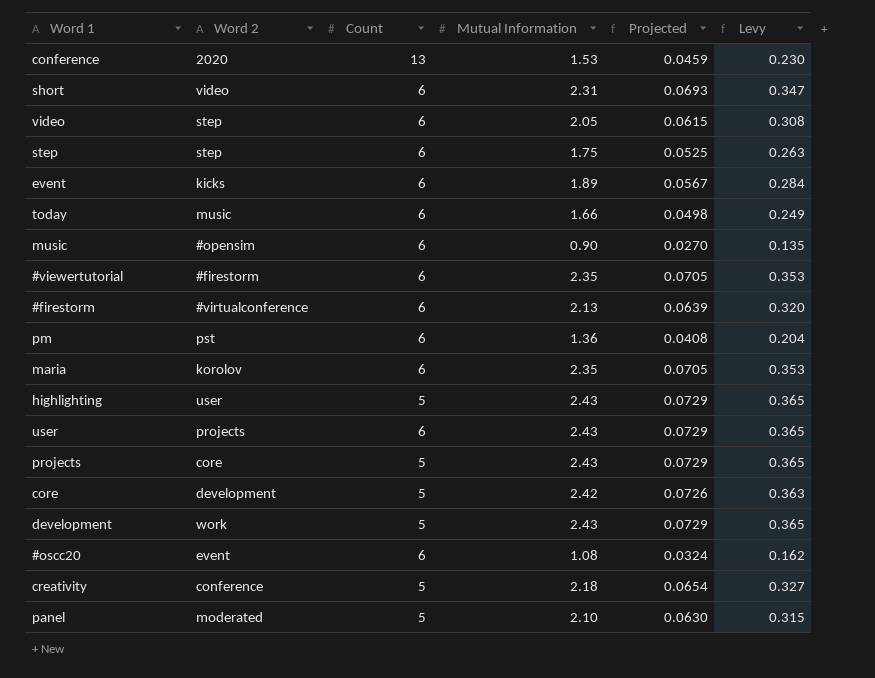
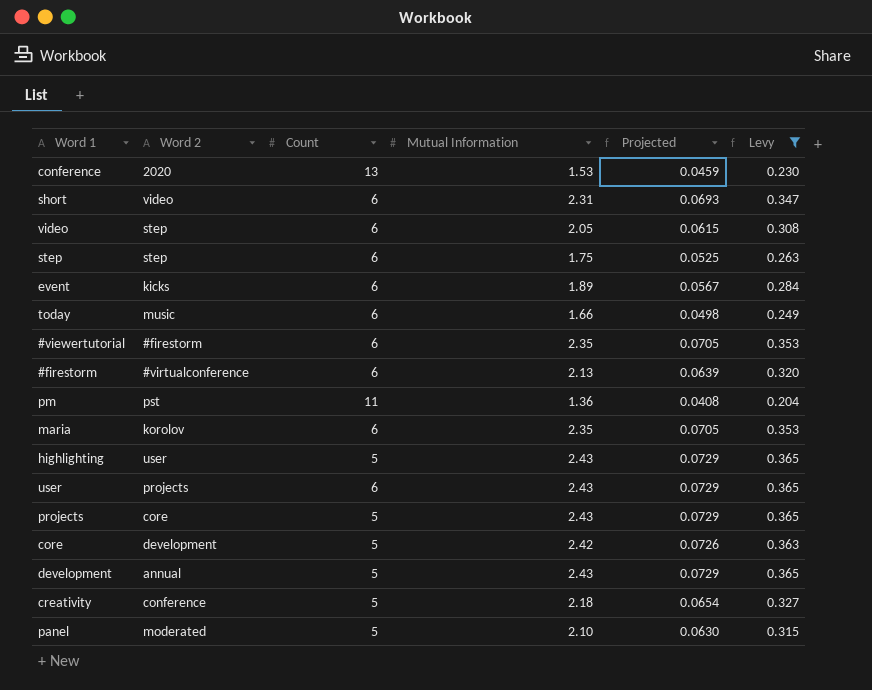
filter: none -> Levy >= 0.204
pm | Count: 6 -> 11
development | Word 2: work -> annual

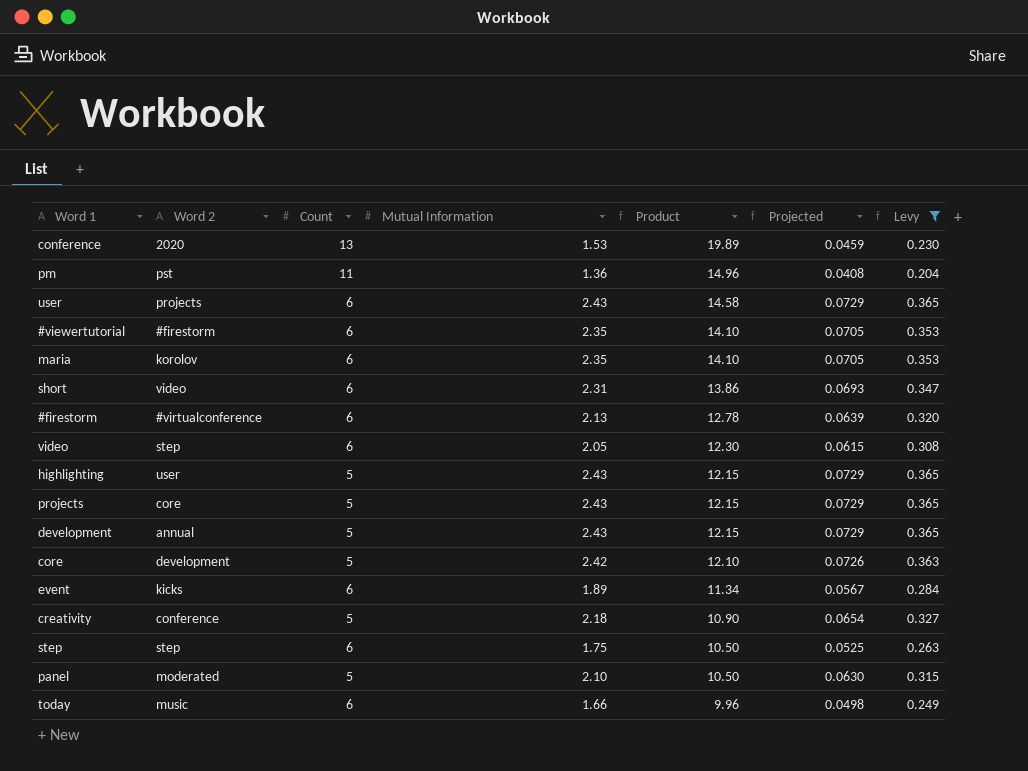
row order: none -> Product descending
column Product | formula: none -> [Count] * [Mutual Information]

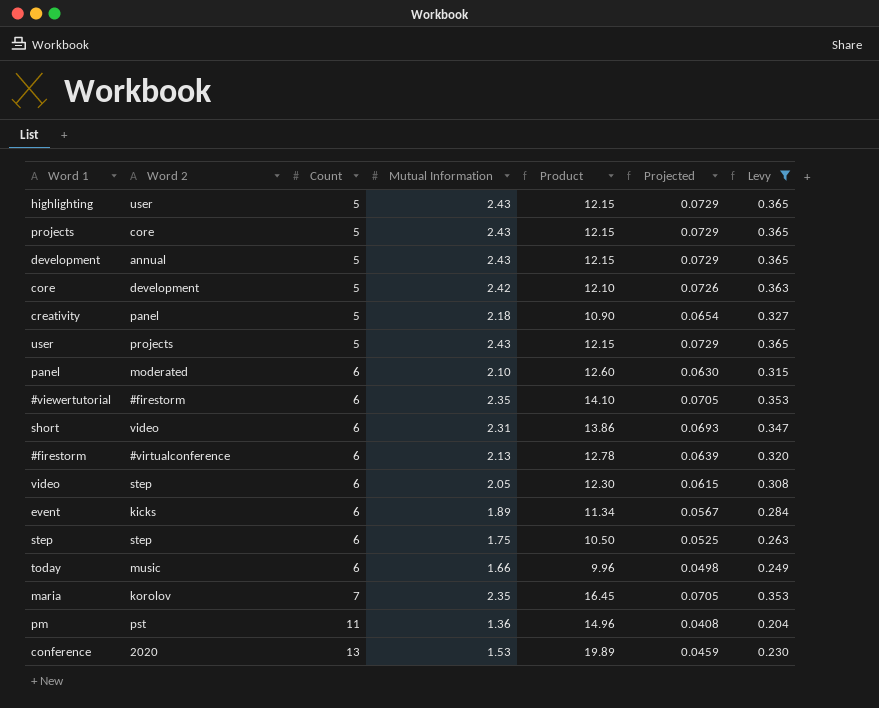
row order: Product descending -> Count ascending
creativity | Word 2: conference -> panel
user | Count: 6 -> 5
user | Product: 14.58 -> 12.15
panel | Count: 5 -> 6
panel | Product: 10.50 -> 12.60
maria | Count: 6 -> 7
maria | Product: 14.10 -> 16.45

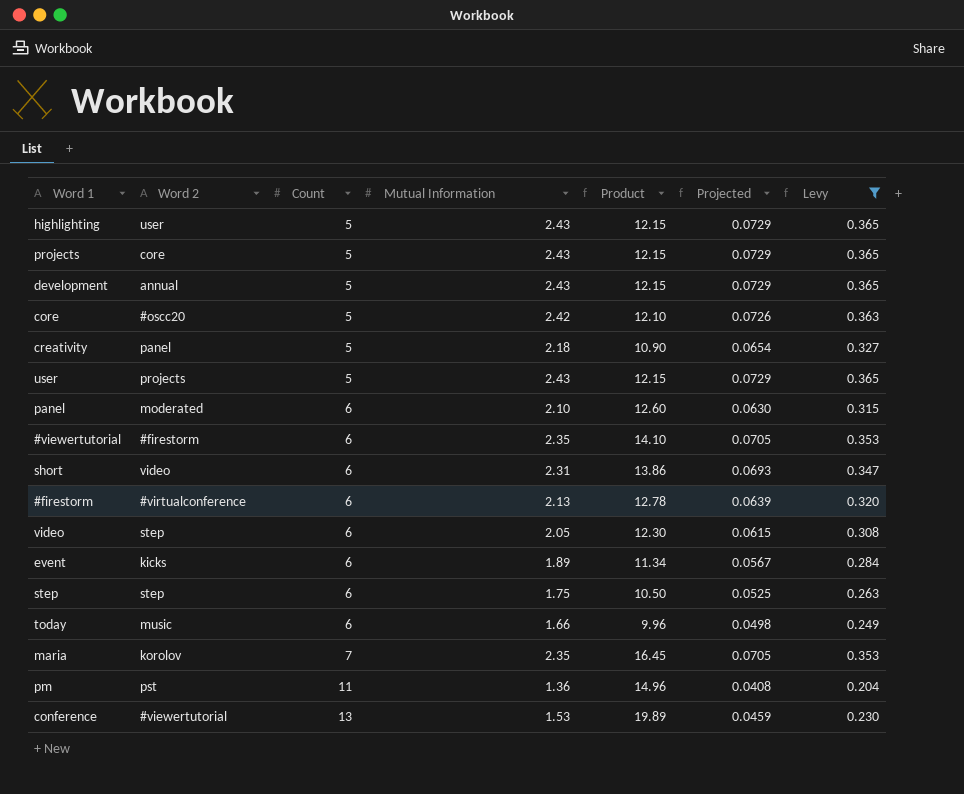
core | Word 2: development -> #oscc20
conference | Word 2: 2020 -> #viewertutorial

